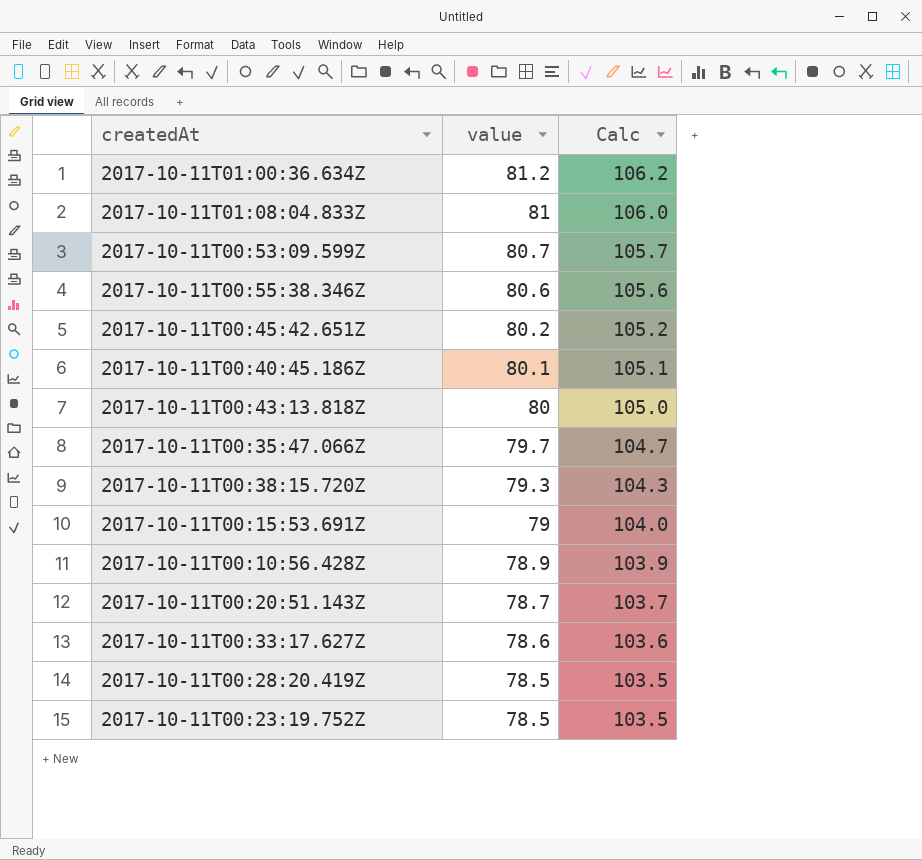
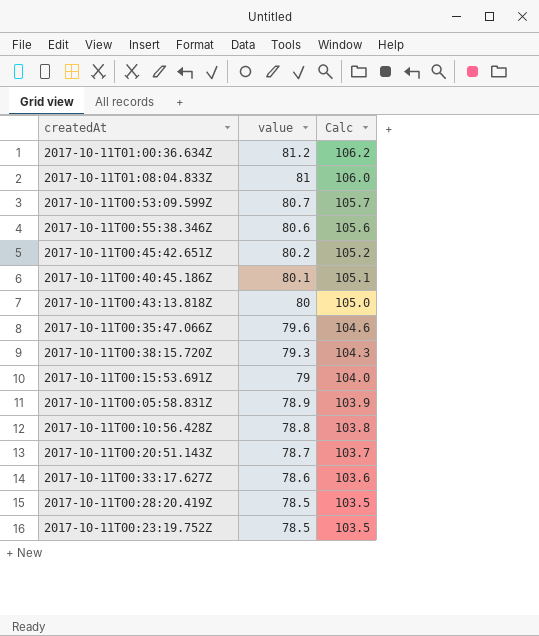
2017-10-11T00:35:47.066Z | value: 79.7 -> 79.6
2017-10-11T00:35:47.066Z | Calc: 104.7 -> 104.6
row 2017-10-11T00:05:58.831Z: none -> 78.9 | 103.9
2017-10-11T00:10:56.428Z | value: 78.9 -> 78.8
2017-10-11T00:10:56.428Z | Calc: 103.9 -> 103.8

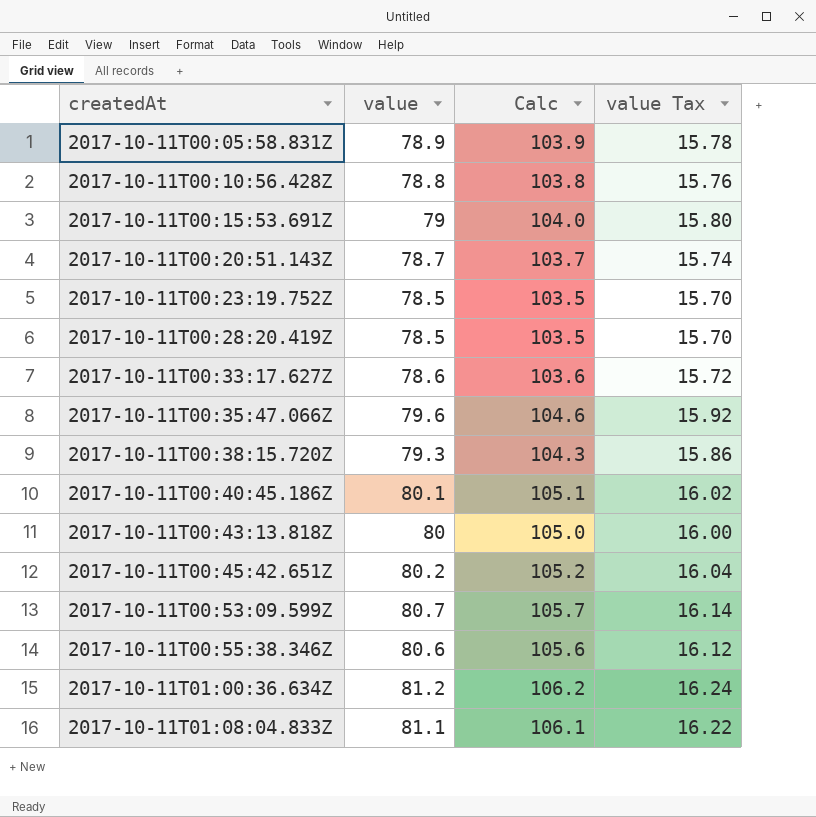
row order: value descending -> createdAt ascending
column value Tax | formula: none -> [value] * 0.2
2017-10-11T01:08:04.833Z | value: 81 -> 81.1
2017-10-11T01:08:04.833Z | Calc: 106.0 -> 106.1

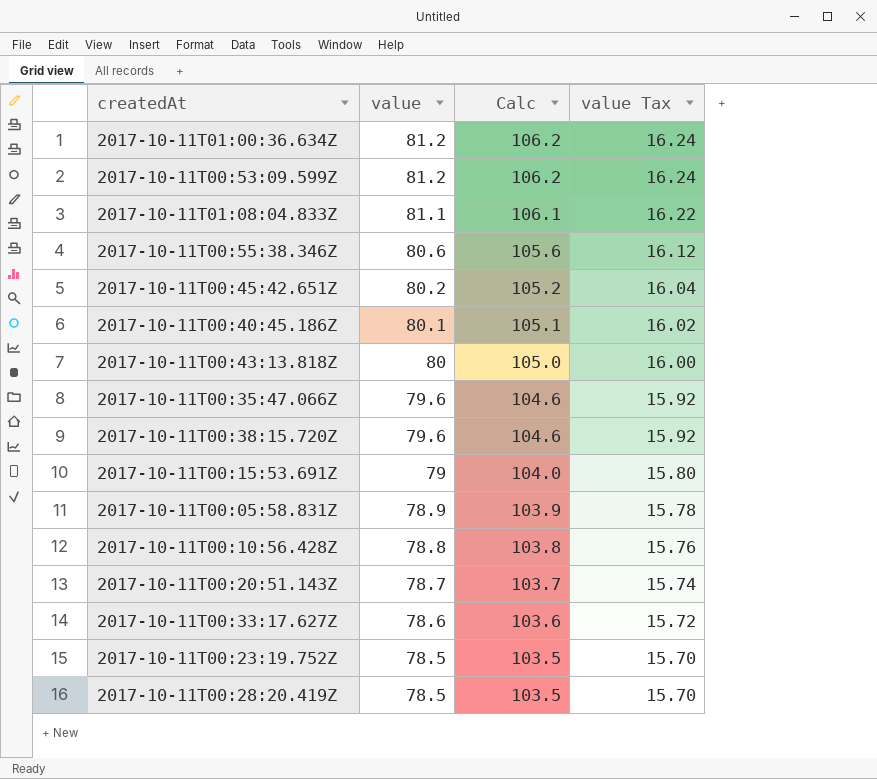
row order: createdAt ascending -> value descending
2017-10-11T00:53:09.599Z | value: 80.7 -> 81.2
2017-10-11T00:53:09.599Z | Calc: 105.7 -> 106.2
2017-10-11T00:53:09.599Z | value Tax: 16.14 -> 16.24
2017-10-11T00:38:15.720Z | value: 79.3 -> 79.6
2017-10-11T00:38:15.720Z | Calc: 104.3 -> 104.6
2017-10-11T00:38:15.720Z | value Tax: 15.86 -> 15.92

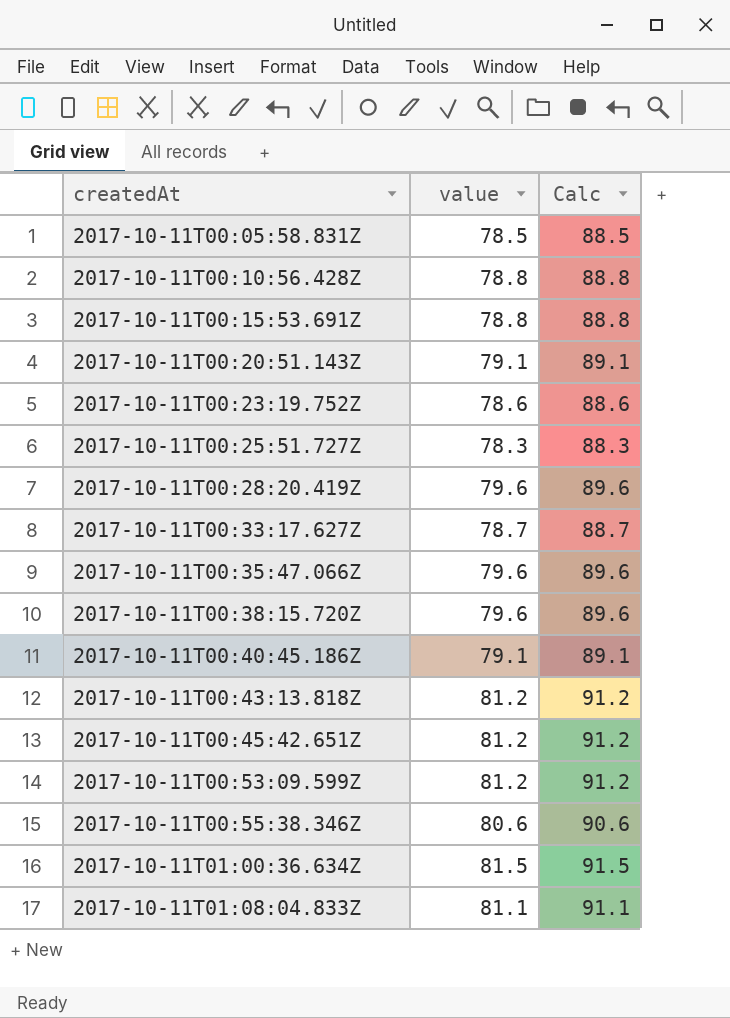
row order: value descending -> createdAt ascending
column value Tax | formula: [value] * 0.2 -> none
column Calc | formula: [value] + 25 -> [value] + 10
2017-10-11T00:05:58.831Z | value: 78.9 -> 78.5
2017-10-11T00:15:53.691Z | value: 79 -> 78.8
2017-10-11T00:20:51.143Z | value: 78.7 -> 79.1
2017-10-11T00:23:19.752Z | value: 78.5 -> 78.6
row 2017-10-11T00:25:51.727Z: none -> 78.3 | 88.3
2017-10-11T00:28:20.419Z | value: 78.5 -> 79.6
2017-10-11T00:33:17.627Z | value: 78.6 -> 78.7
2017-10-11T00:40:45.186Z | value: 80.1 -> 79.1
2017-10-11T00:43:13.818Z | value: 80 -> 81.2
2017-10-11T00:45:42.651Z | value: 80.2 -> 81.2
2017-10-11T01:00:36.634Z | value: 81.2 -> 81.5

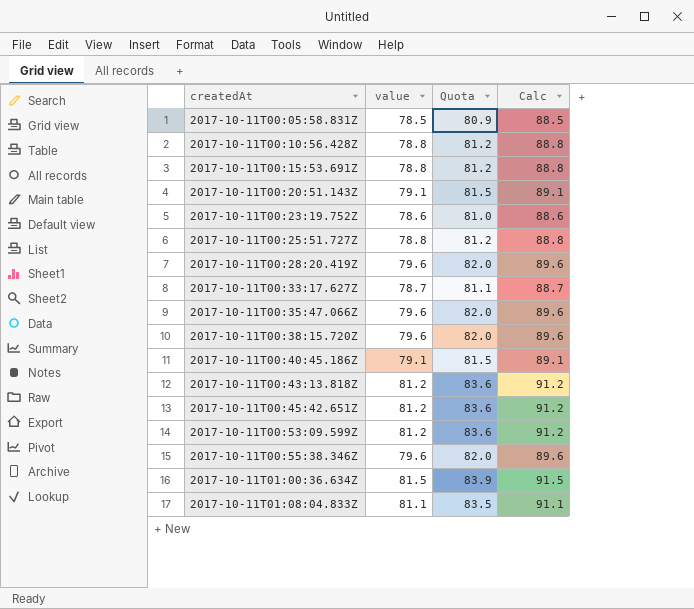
column Quota | formula: none -> [value] * 1.03
2017-10-11T00:25:51.727Z | value: 78.3 -> 78.8
2017-10-11T00:25:51.727Z | Calc: 88.3 -> 88.8
2017-10-11T00:55:38.346Z | value: 80.6 -> 79.6
2017-10-11T00:55:38.346Z | Calc: 90.6 -> 89.6

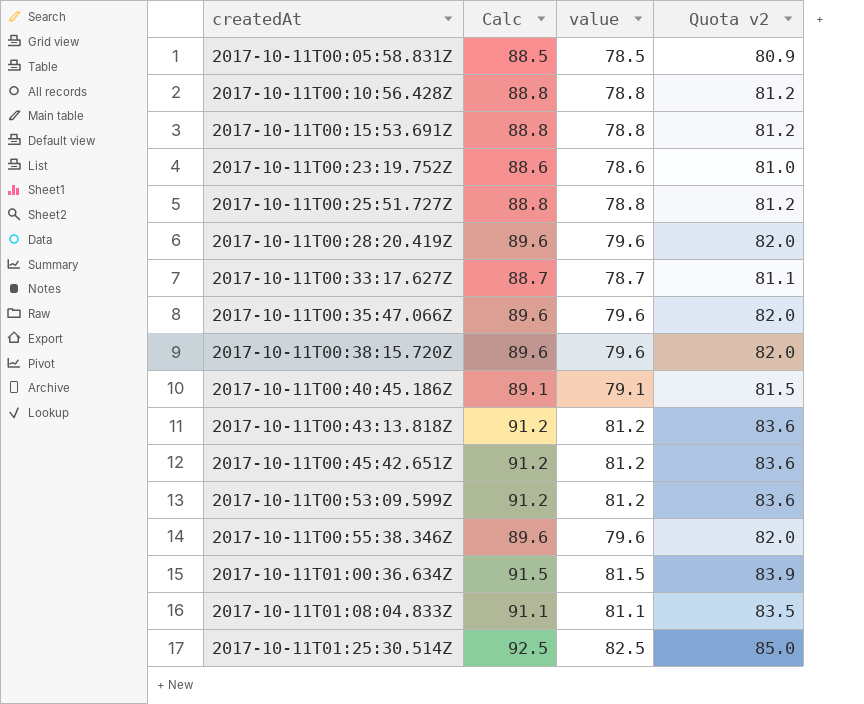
column Calc | position: 4 -> 2
column name: Quota -> Quota v2
row 2017-10-11T00:20:51.143Z: 79.1 | 81.5 | 89.1 -> none
row 2017-10-11T01:25:30.514Z: none -> 92.5 | 82.5 | 85.0

